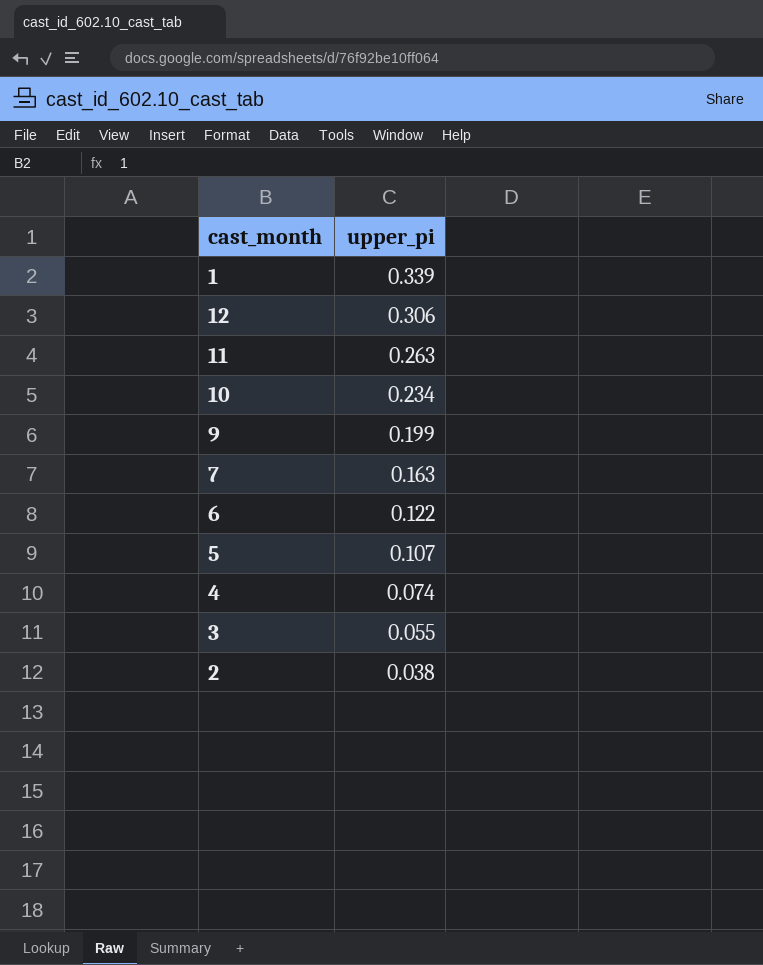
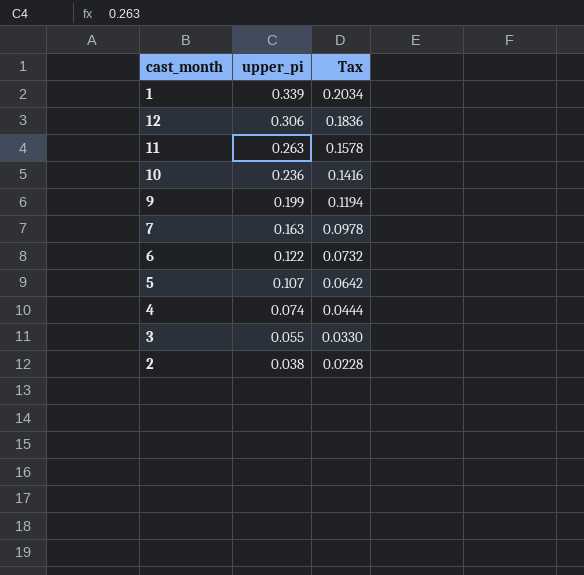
column Tax | formula: none -> [upper_pi] * 0.6
10 | upper_pi: 0.234 -> 0.236

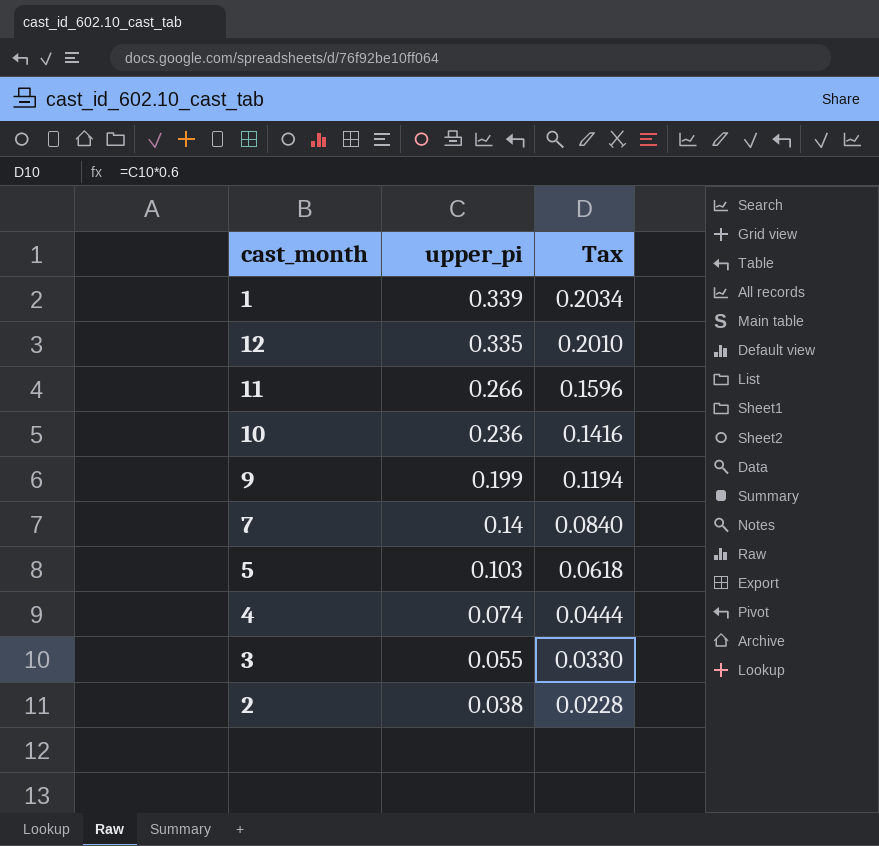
row 6: 0.122 | 0.0732 -> none
12 | upper_pi: 0.306 -> 0.335
12 | Tax: 0.1836 -> 0.2010
11 | upper_pi: 0.263 -> 0.266
11 | Tax: 0.1578 -> 0.1596
7 | upper_pi: 0.163 -> 0.14
7 | Tax: 0.0978 -> 0.0840
5 | upper_pi: 0.107 -> 0.103
5 | Tax: 0.0642 -> 0.0618

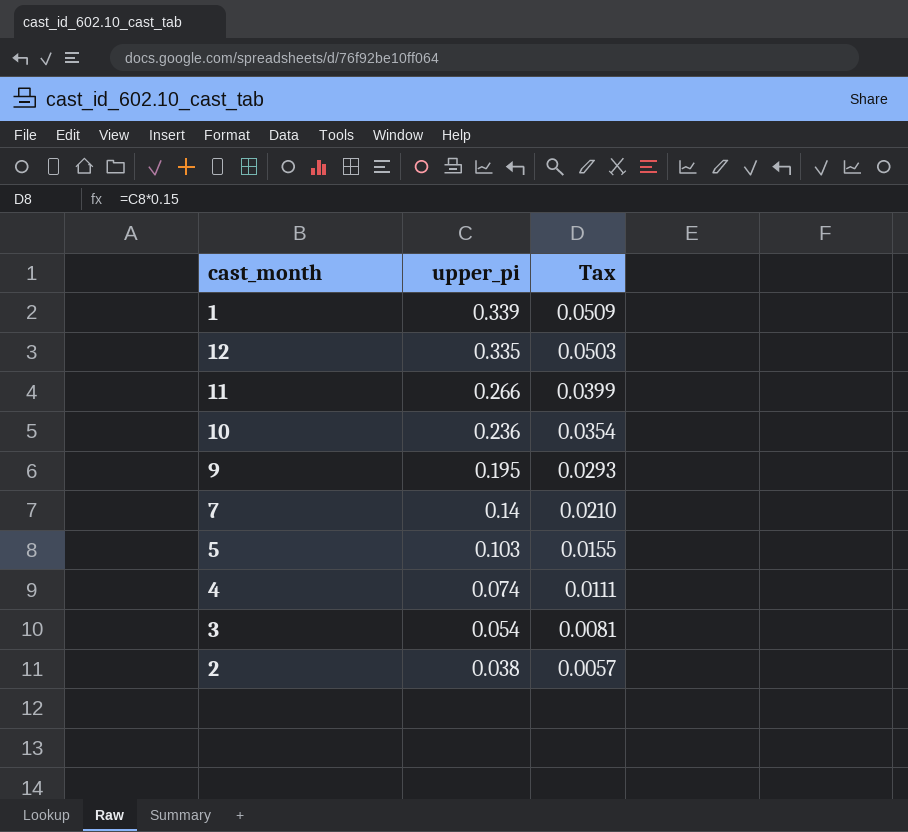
column Tax | formula: [upper_pi] * 0.6 -> [upper_pi] * 0.15
9 | upper_pi: 0.199 -> 0.195
3 | upper_pi: 0.055 -> 0.054

